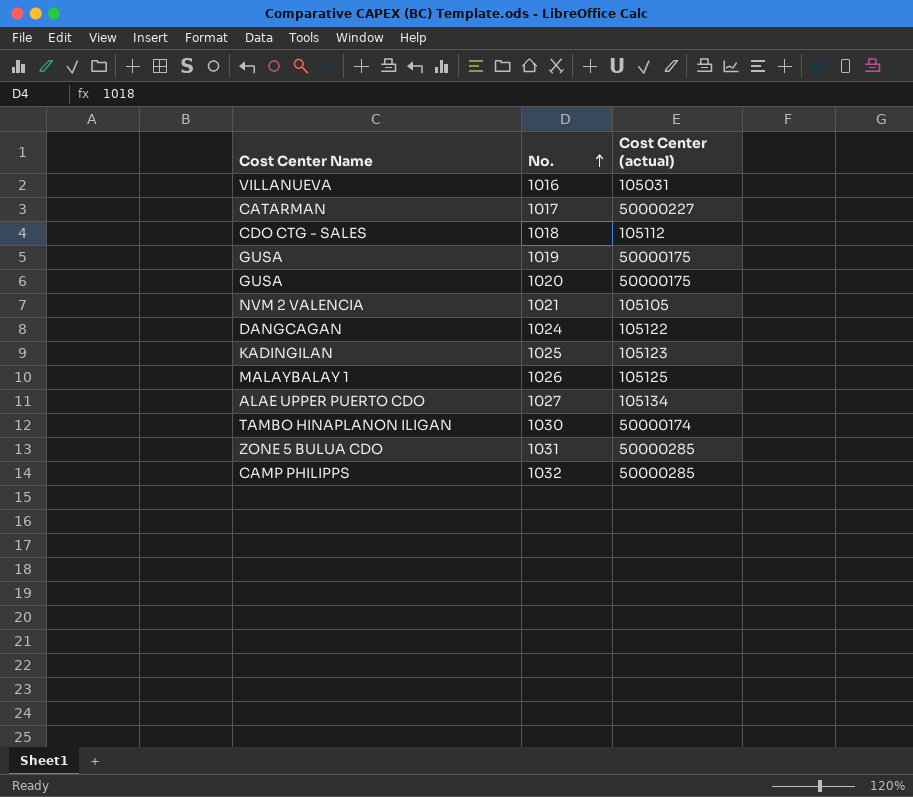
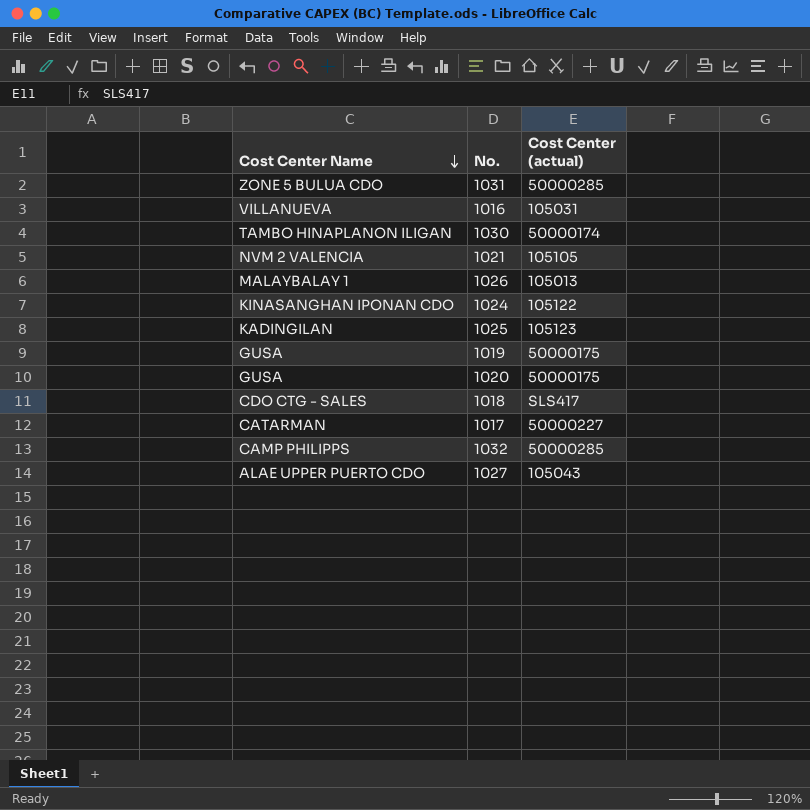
row order: No. ascending -> Cost Center Name descending
1026 | Cost Center (actual): 105125 -> 105013
1024 | Cost Center Name: DANGCAGAN -> KINASANGHAN IPONAN CDO
1018 | Cost Center (actual): 105112 -> SLS417
1027 | Cost Center (actual): 105134 -> 105043

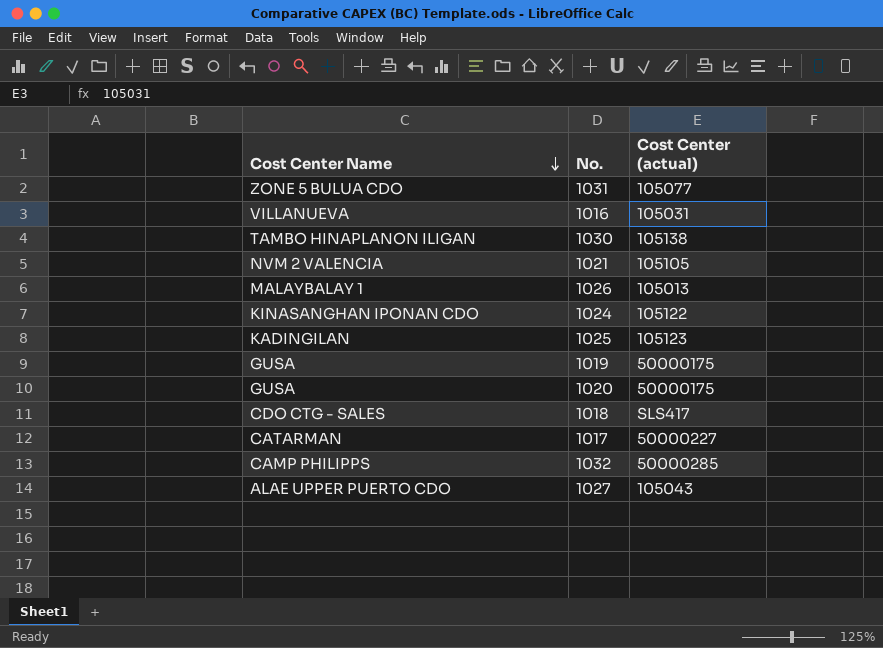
1031 | Cost Center (actual): 50000285 -> 105077
1030 | Cost Center (actual): 50000174 -> 105138

